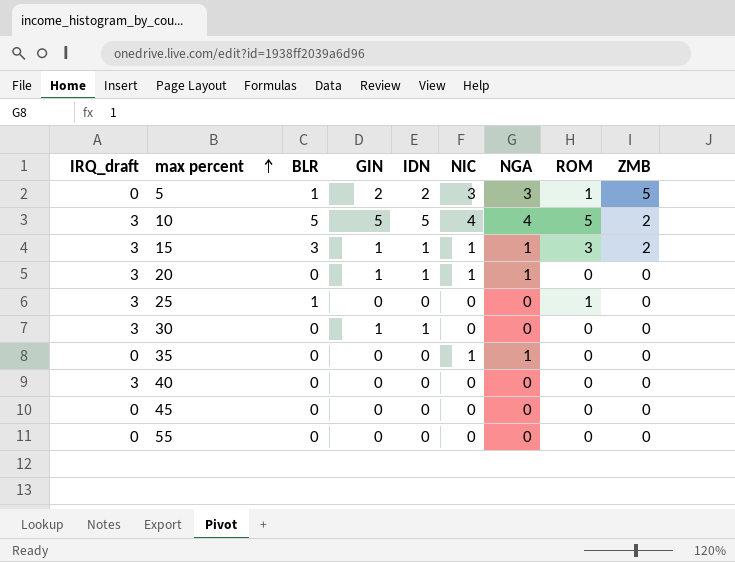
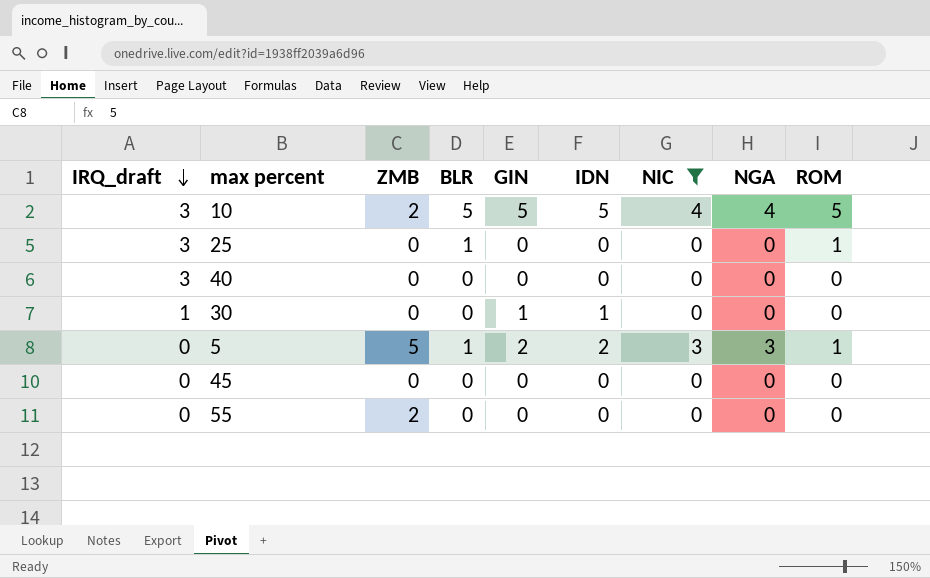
filter: none -> NIC != 1
row order: max percent ascending -> IRQ_draft descending
column ZMB | position: 9 -> 3
30 | IRQ_draft: 3 -> 1
55 | ZMB: 0 -> 2

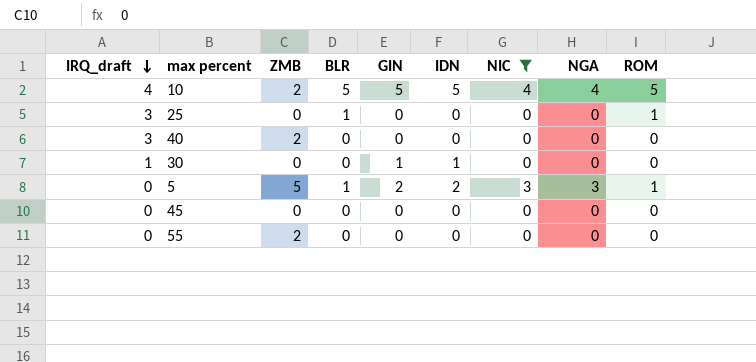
10 | IRQ_draft: 3 -> 4
40 | ZMB: 0 -> 2

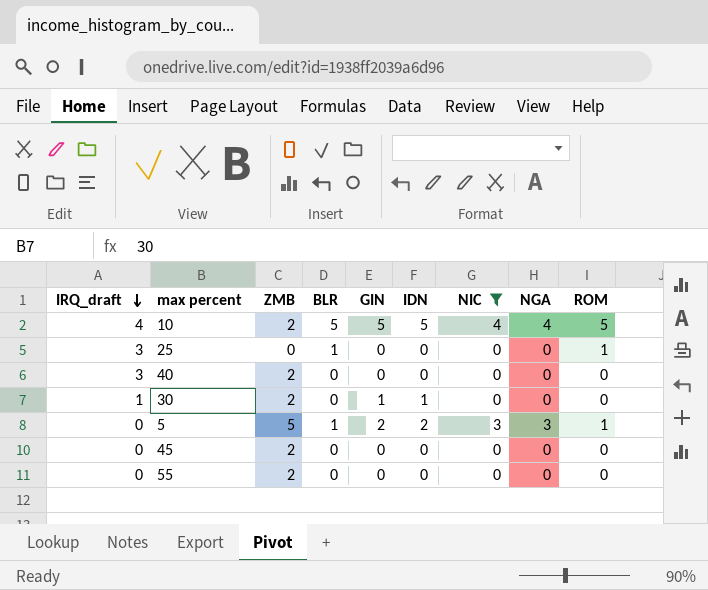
30 | ZMB: 0 -> 2
45 | ZMB: 0 -> 2

